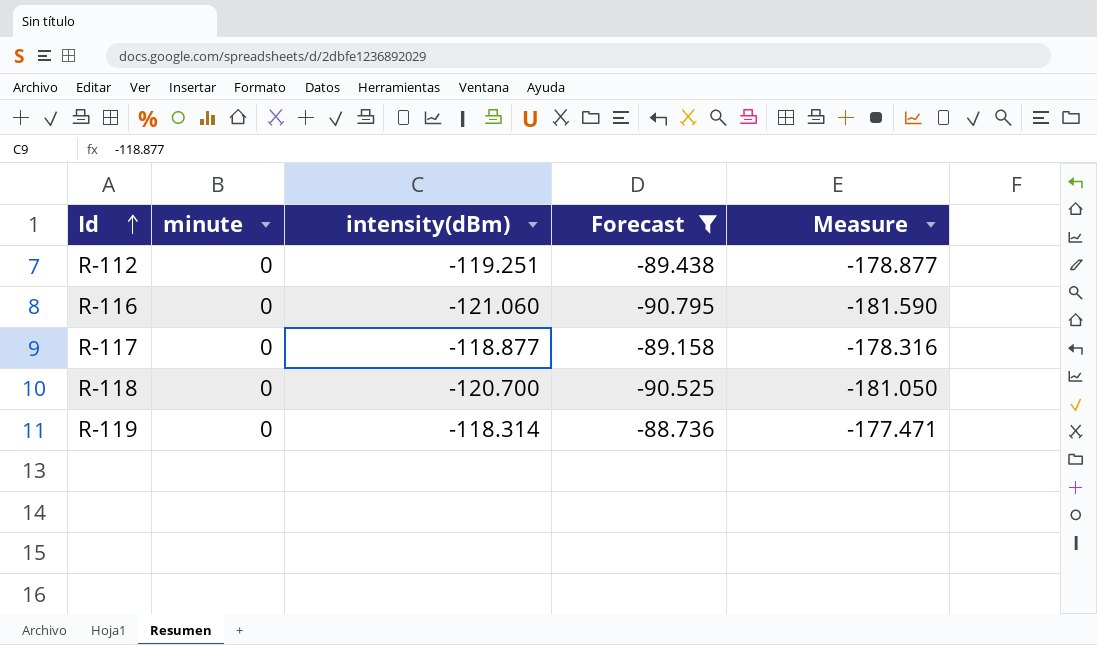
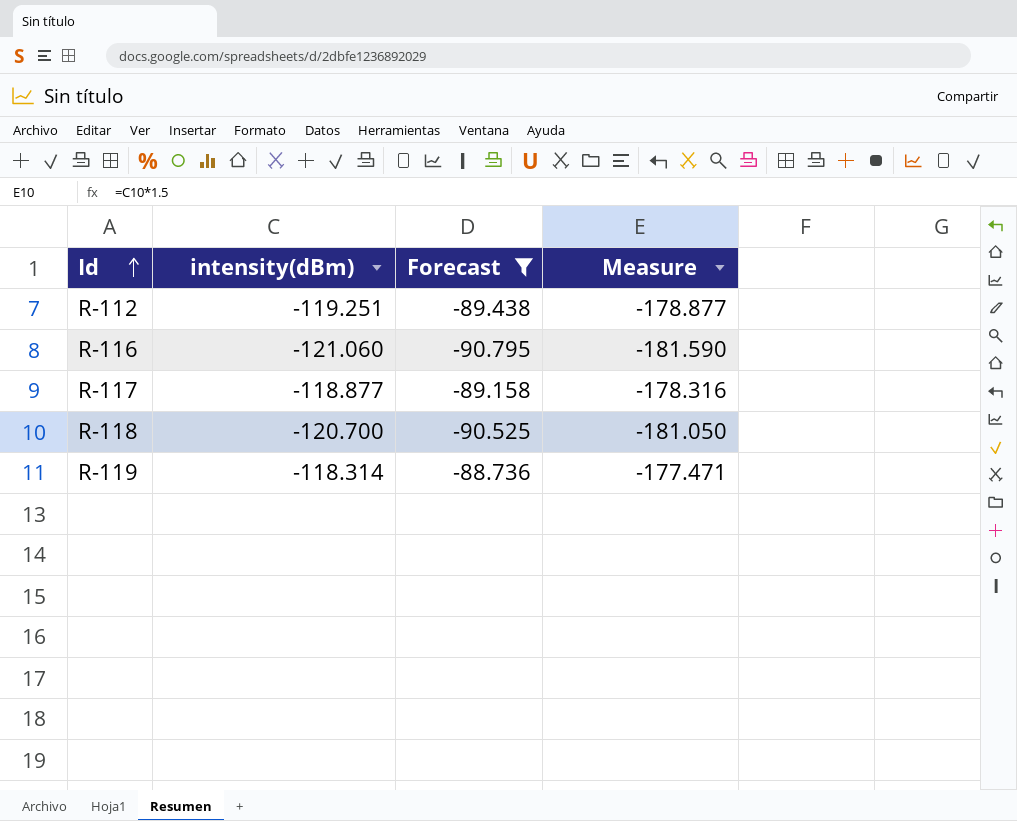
column minute | position: 2 -> none

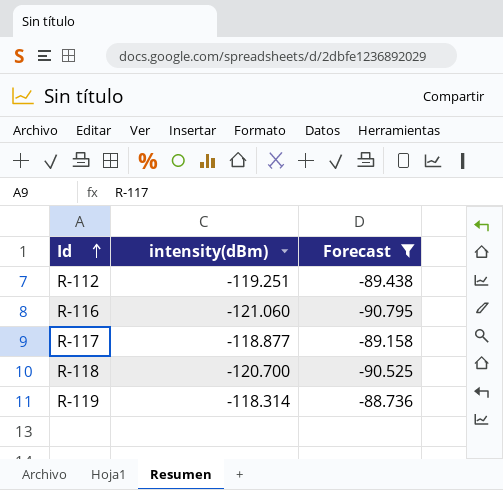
column Measure | formula: [intensity(dBm)] * 1.5 -> none

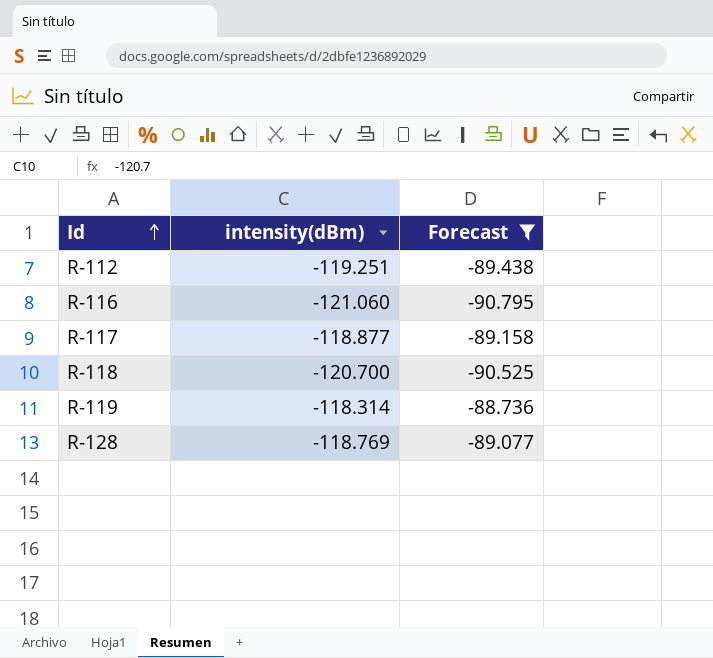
row R-128: none -> -118.769 | -89.077

